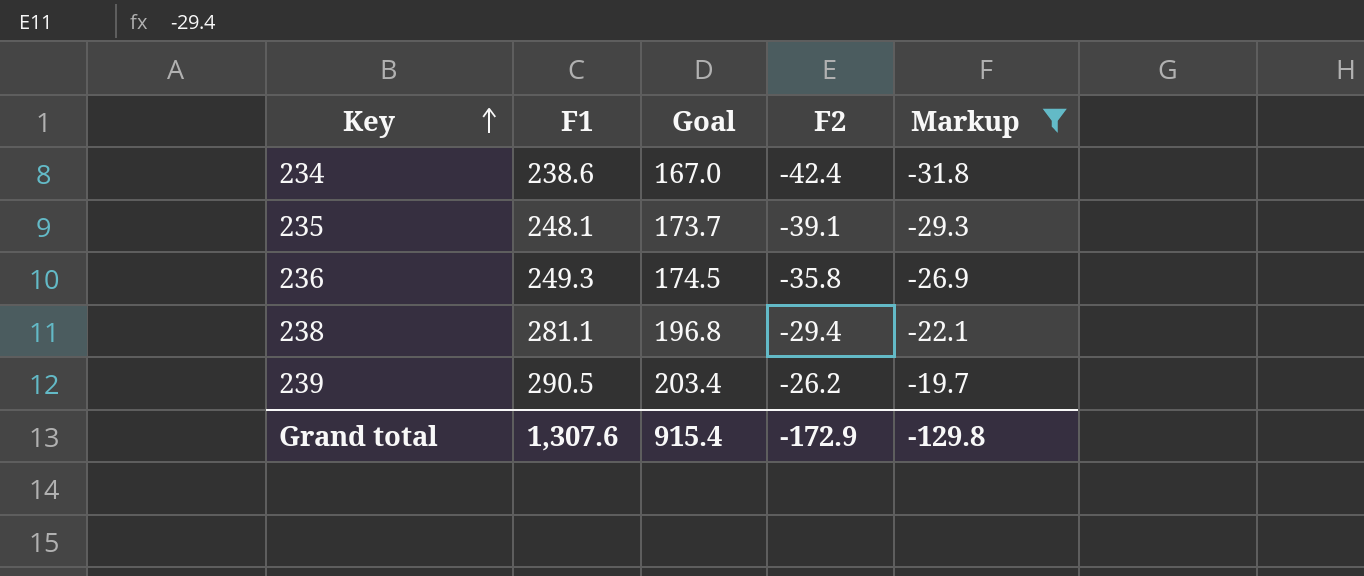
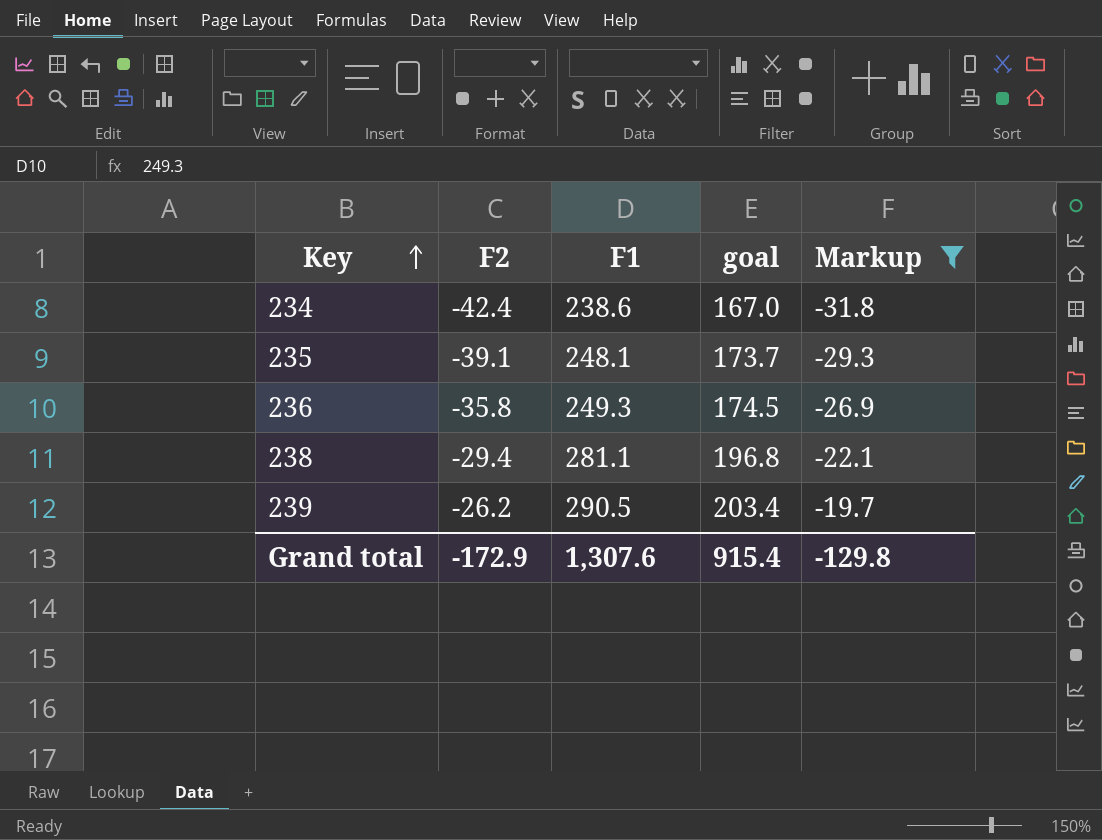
column F2 | position: 4 -> 2
column name: Goal -> goal

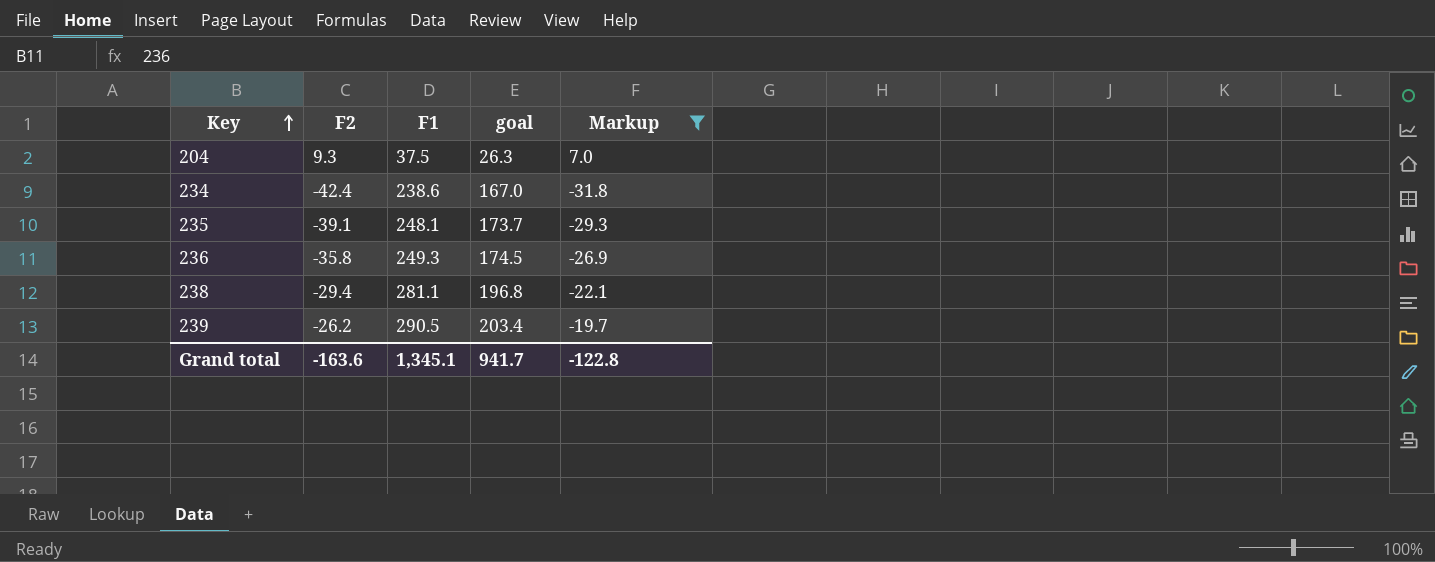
row 204: none -> 9.3 | 37.5 | 26.3 | 7.0
Grand total | F2: -172.9 -> -163.6
Grand total | F1: 1,307.6 -> 1,345.1
Grand total | goal: 915.4 -> 941.7
Grand total | Markup: -129.8 -> -122.8

